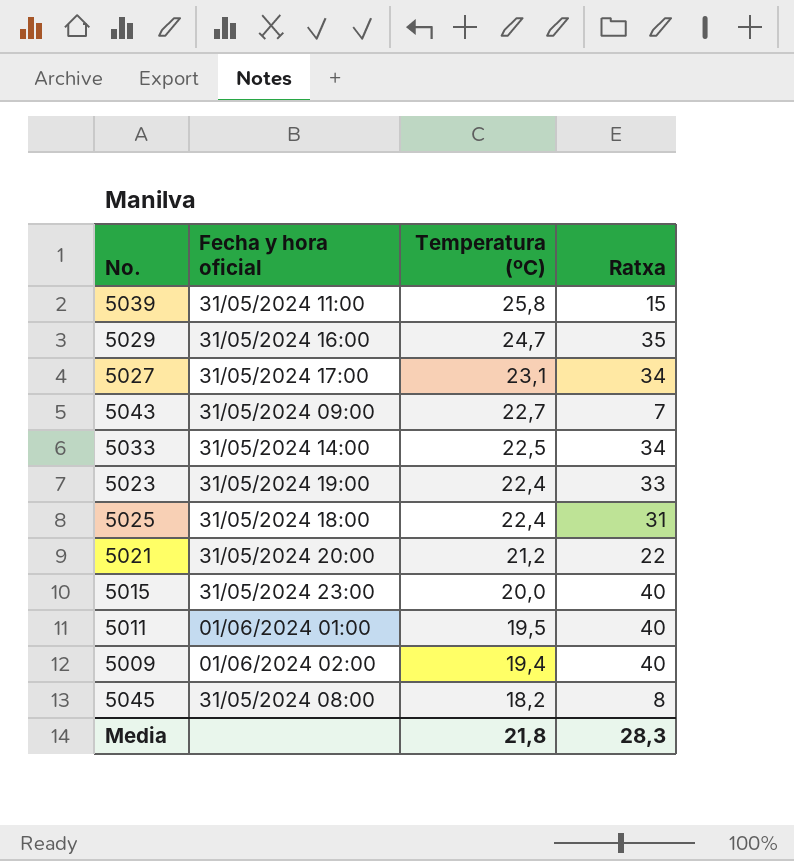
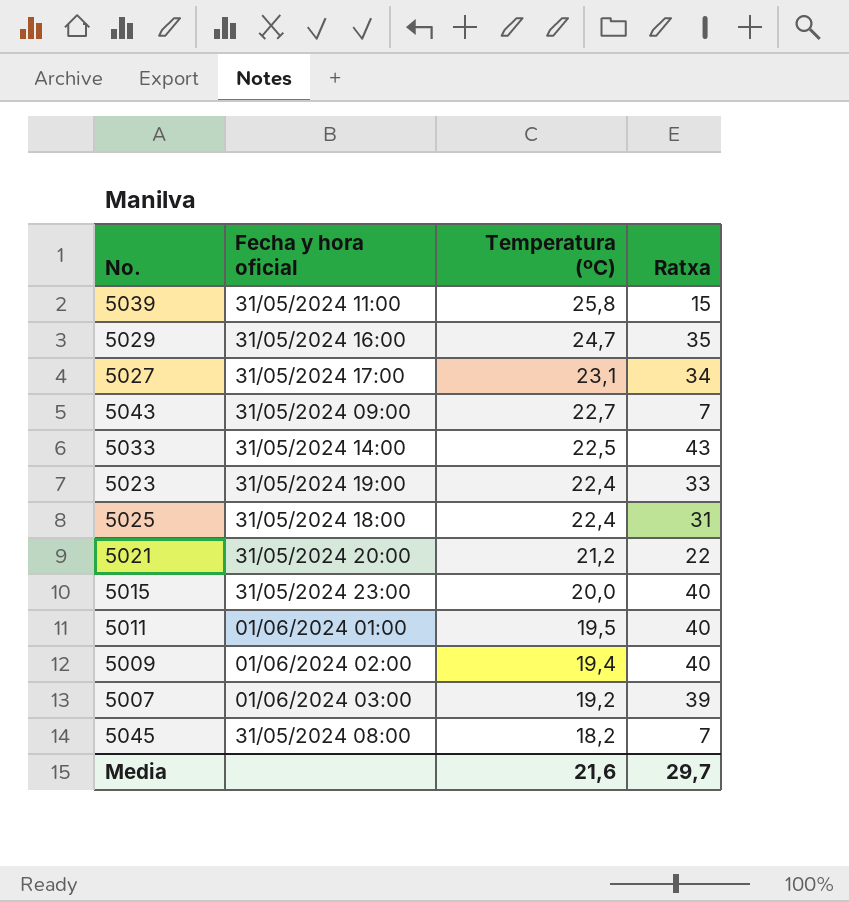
5033 | Ratxa: 34 -> 43
row 5007: none -> 01/06/2024 03:00 | 19,2 | 39
5045 | Ratxa: 8 -> 7
Media | Temperatura (ºC): 21,8 -> 21,6
Media | Ratxa: 28,3 -> 29,7

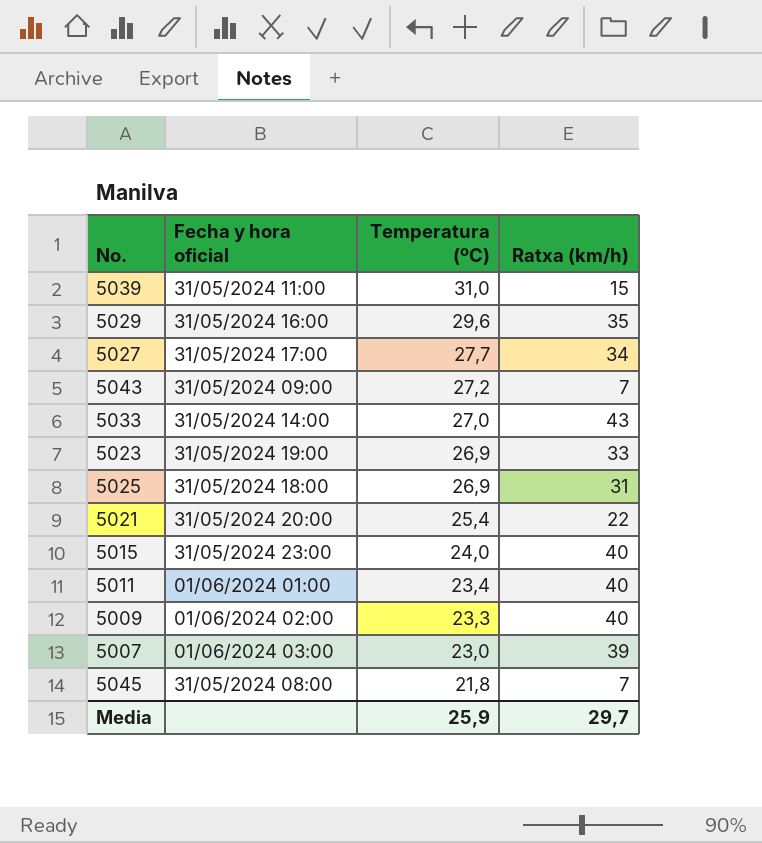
column name: Ratxa -> Ratxa (km/h)
5039 | Temperatura (ºC): 25,8 -> 31,0
5029 | Temperatura (ºC): 24,7 -> 29,6
5027 | Temperatura (ºC): 23,1 -> 27,7
5043 | Temperatura (ºC): 22,7 -> 27,2
5033 | Temperatura (ºC): 22,5 -> 27,0
5023 | Temperatura (ºC): 22,4 -> 26,9
5025 | Temperatura (ºC): 22,4 -> 26,9
5021 | Temperatura (ºC): 21,2 -> 25,4
5015 | Temperatura (ºC): 20,0 -> 24,0
5011 | Temperatura (ºC): 19,5 -> 23,4
5009 | Temperatura (ºC): 19,4 -> 23,3
5007 | Temperatura (ºC): 19,2 -> 23,0
5045 | Temperatura (ºC): 18,2 -> 21,8
Media | Temperatura (ºC): 21,6 -> 25,9

